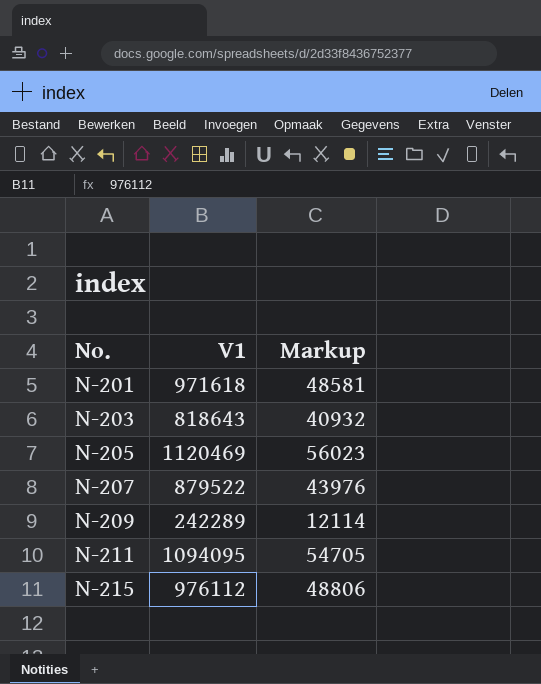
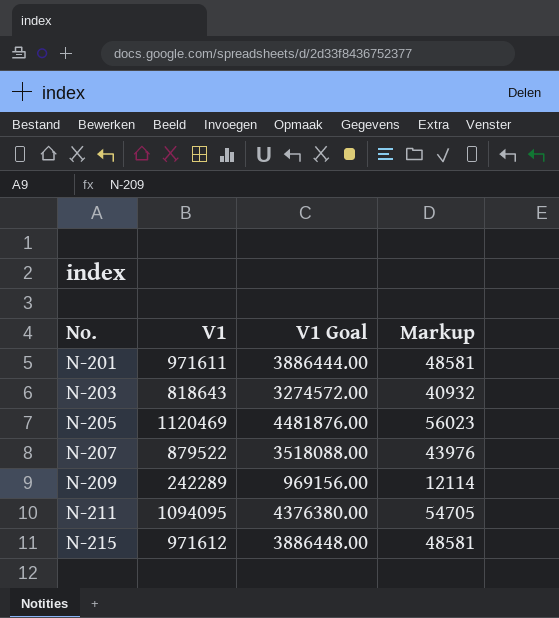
column V1 Goal | formula: none -> [V1] * 4
N-201 | V1: 971618 -> 971611
N-215 | V1: 976112 -> 971612
N-215 | Markup: 48806 -> 48581

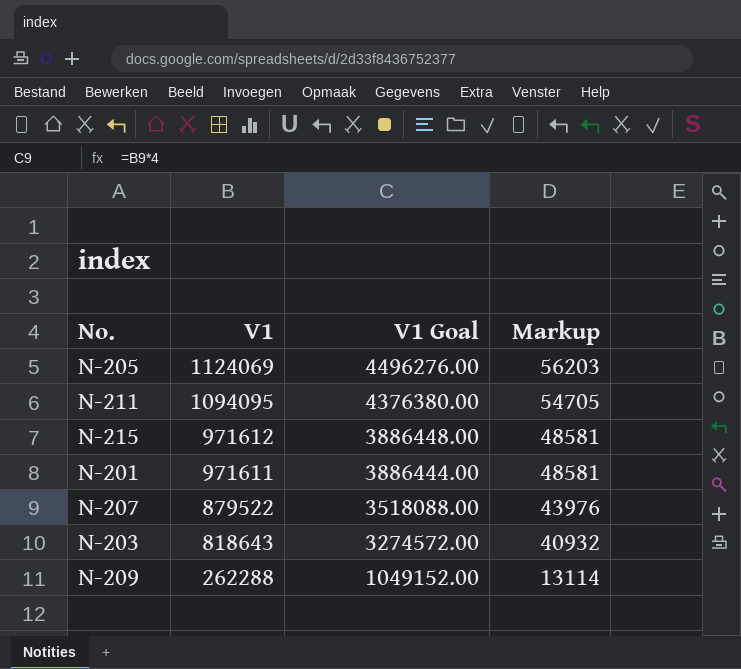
row order: No. ascending -> V1 descending
N-205 | V1: 1120469 -> 1124069
N-205 | V1 Goal: 4481876.00 -> 4496276.00
N-205 | Markup: 56023 -> 56203
N-209 | V1: 242289 -> 262288
N-209 | V1 Goal: 969156.00 -> 1049152.00
N-209 | Markup: 12114 -> 13114

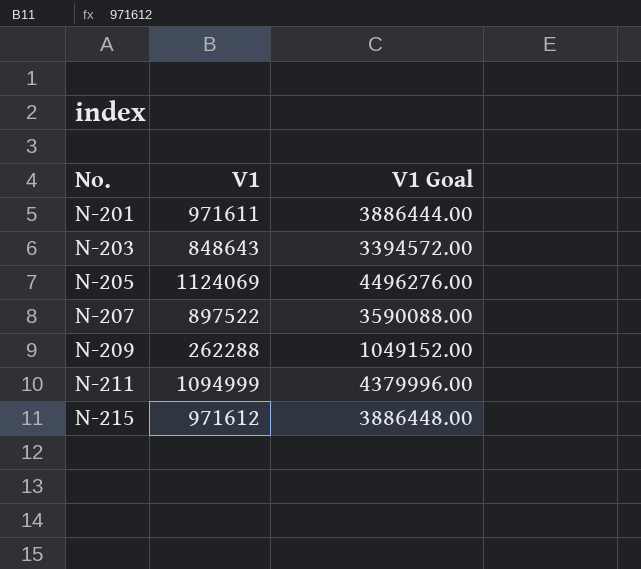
row order: V1 descending -> No. ascending
column Markup | formula: [V1] * 0.05 -> none
N-203 | V1: 818643 -> 848643
N-203 | V1 Goal: 3274572.00 -> 3394572.00
N-207 | V1: 879522 -> 897522
N-207 | V1 Goal: 3518088.00 -> 3590088.00
N-211 | V1: 1094095 -> 1094999
N-211 | V1 Goal: 4376380.00 -> 4379996.00

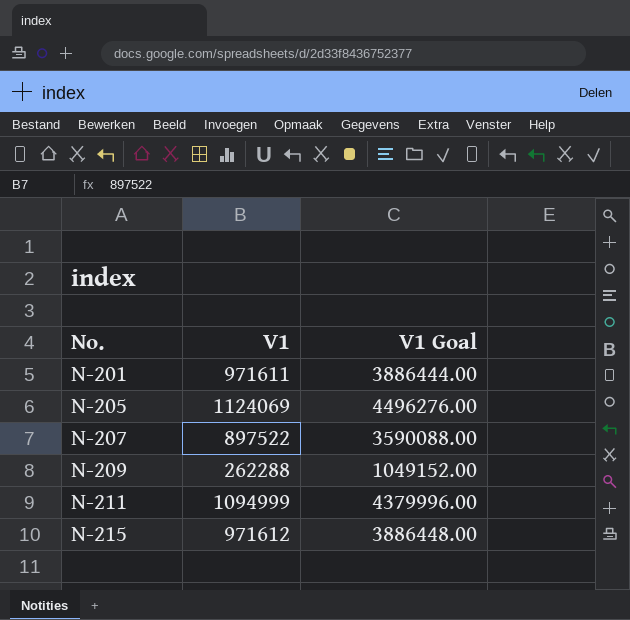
row N-203: 848643 | 3394572.00 -> none

